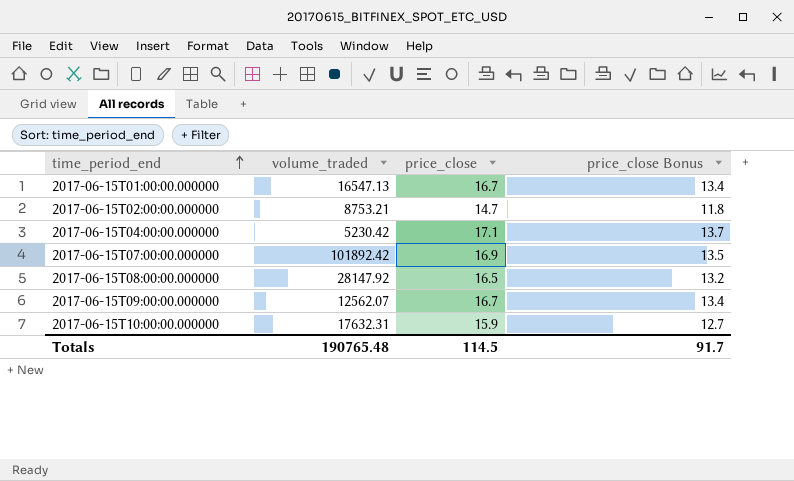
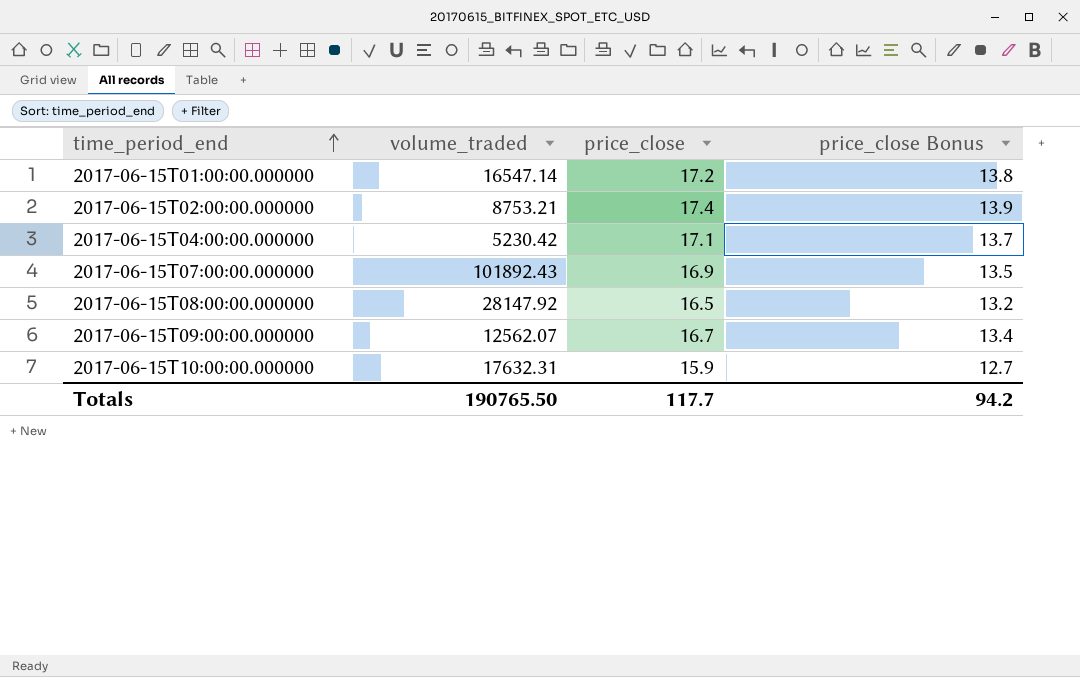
2017-06-15T01:00:00.000000 | volume_traded: 16547.13 -> 16547.14
2017-06-15T01:00:00.000000 | price_close: 16.7 -> 17.2
2017-06-15T01:00:00.000000 | price_close Bonus: 13.4 -> 13.8
2017-06-15T02:00:00.000000 | price_close: 14.7 -> 17.4
2017-06-15T02:00:00.000000 | price_close Bonus: 11.8 -> 13.9
2017-06-15T07:00:00.000000 | volume_traded: 101892.42 -> 101892.43
Totals | volume_traded: 190765.48 -> 190765.50
Totals | price_close: 114.5 -> 117.7
Totals | price_close Bonus: 91.7 -> 94.2

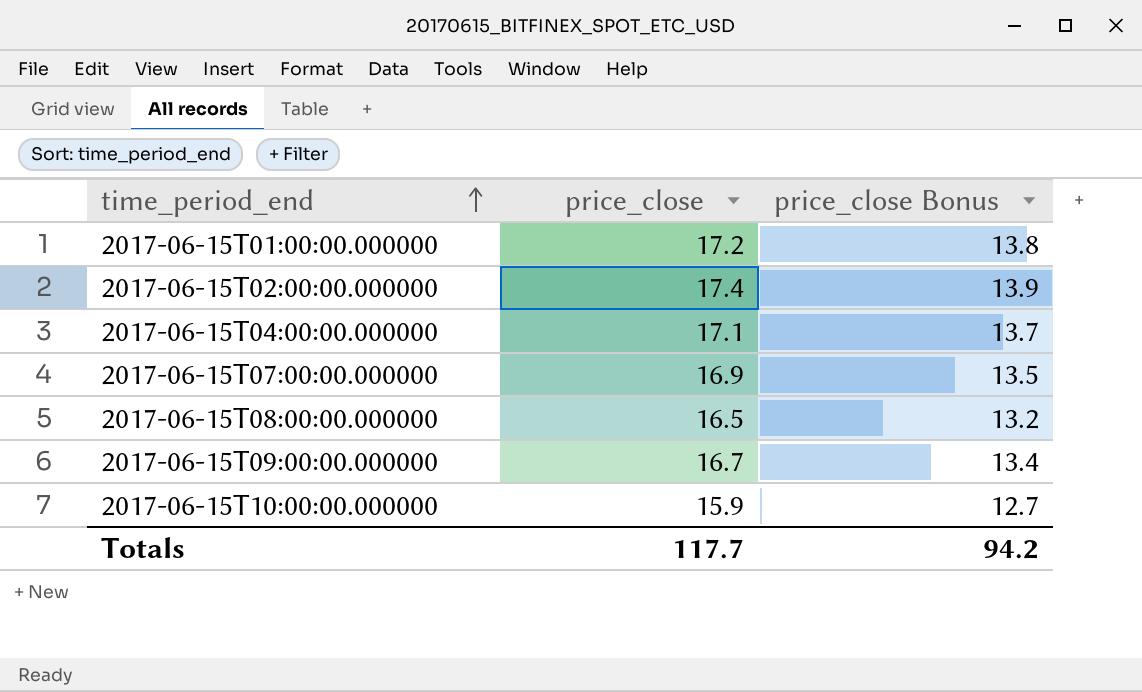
column volume_traded | position: 2 -> none

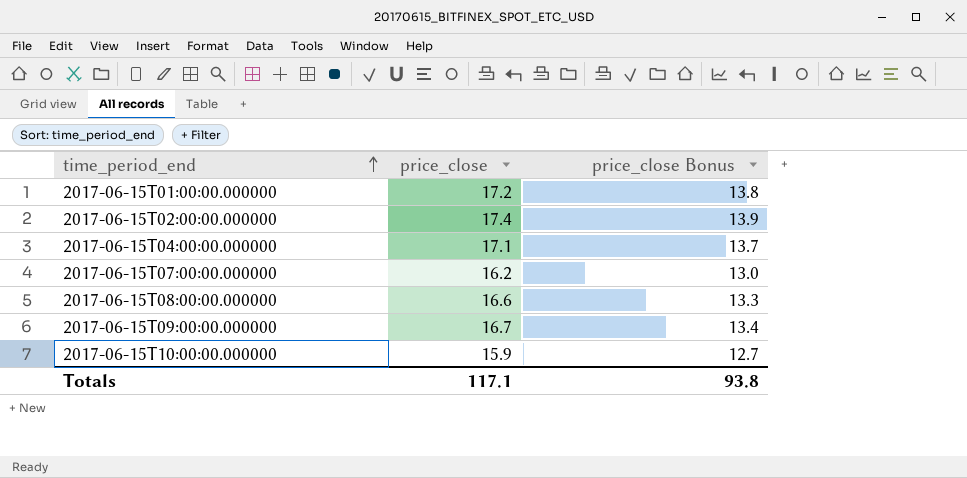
2017-06-15T07:00:00.000000 | price_close: 16.9 -> 16.2
2017-06-15T07:00:00.000000 | price_close Bonus: 13.5 -> 13.0
2017-06-15T08:00:00.000000 | price_close: 16.5 -> 16.6
2017-06-15T08:00:00.000000 | price_close Bonus: 13.2 -> 13.3
Totals | price_close: 117.7 -> 117.1
Totals | price_close Bonus: 94.2 -> 93.8

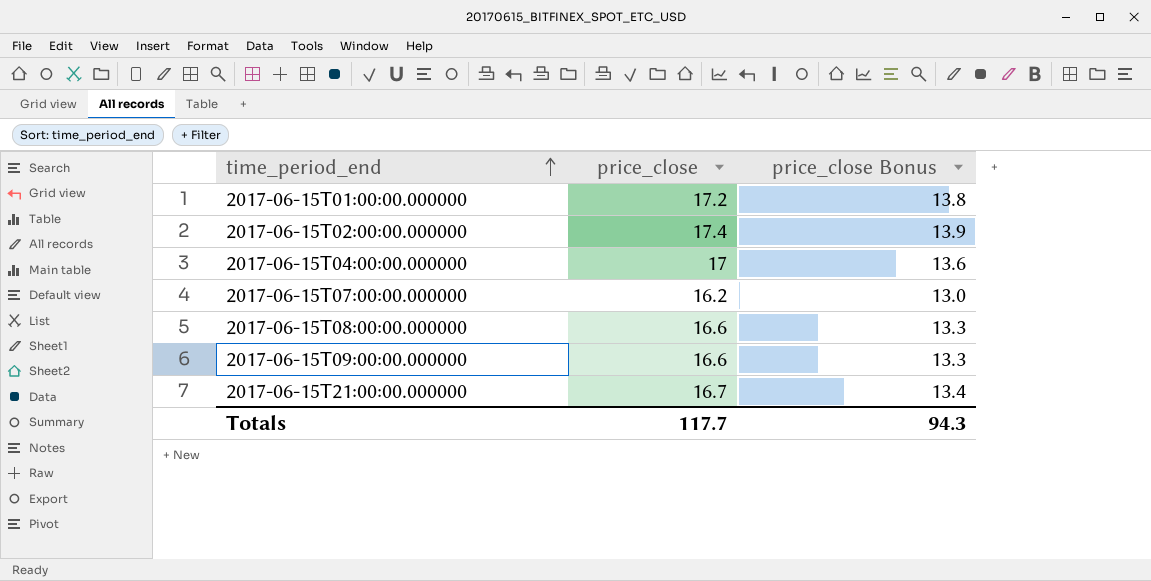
row 2017-06-15T10:00:00.000000: 15.9 | 12.7 -> none
2017-06-15T04:00:00.000000 | price_close: 17.1 -> 17
2017-06-15T04:00:00.000000 | price_close Bonus: 13.7 -> 13.6
2017-06-15T09:00:00.000000 | price_close: 16.7 -> 16.6
2017-06-15T09:00:00.000000 | price_close Bonus: 13.4 -> 13.3
row 2017-06-15T21:00:00.000000: none -> 16.7 | 13.4
Totals | price_close: 117.1 -> 117.7
Totals | price_close Bonus: 93.8 -> 94.3

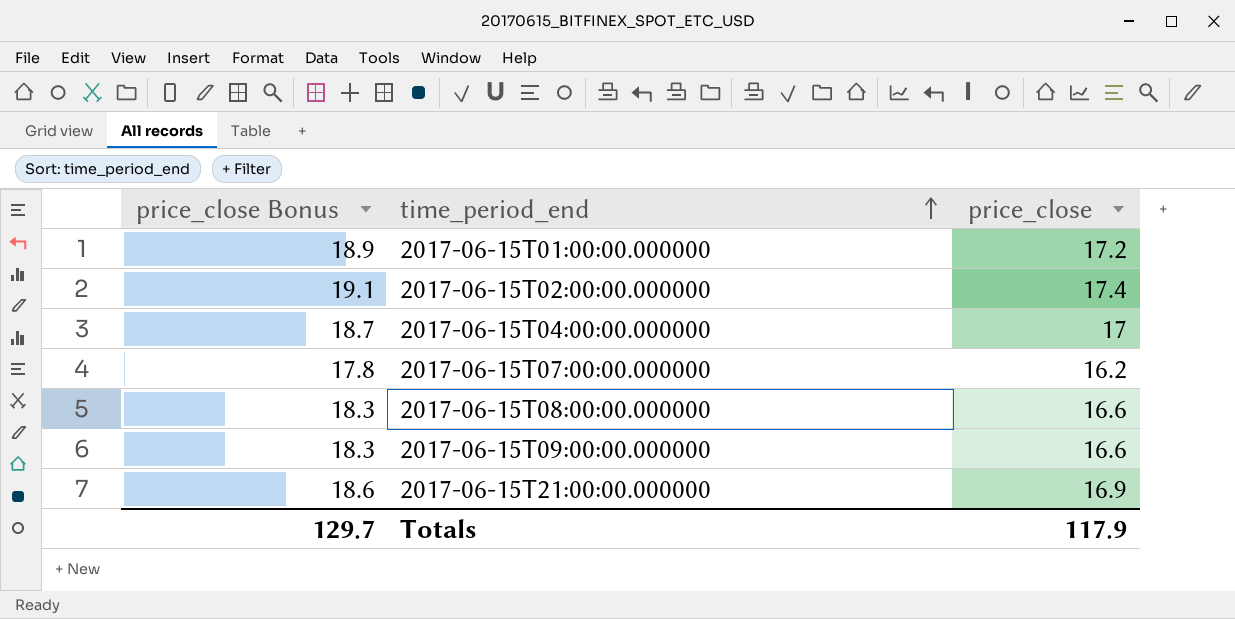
column price_close Bonus | formula: [price_close] * 0.8 -> [price_close] * 1.1
column price_close Bonus | position: 3 -> 1
2017-06-15T21:00:00.000000 | price_close: 16.7 -> 16.9
Totals | price_close Bonus: 94.3 -> 129.7
Totals | price_close: 117.7 -> 117.9

